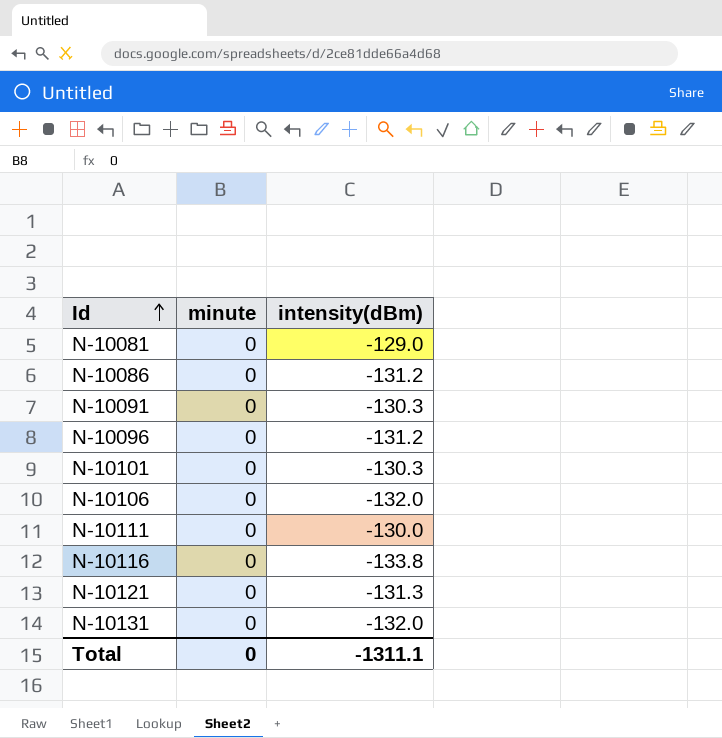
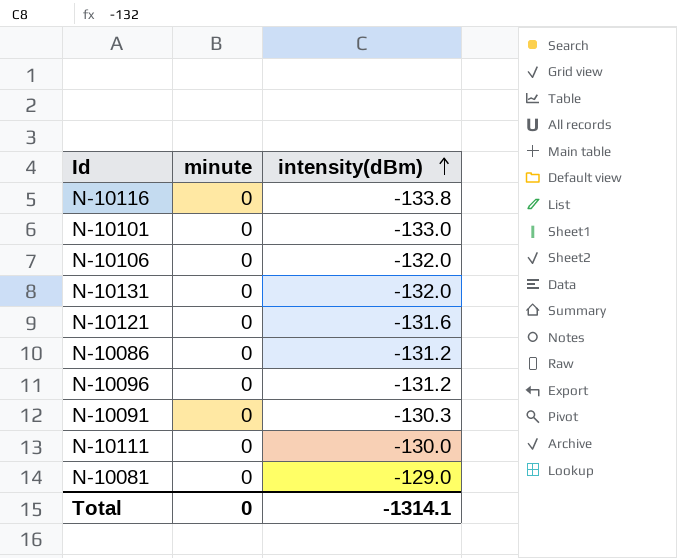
row order: Id ascending -> intensity(dBm) ascending
N-10101 | intensity(dBm): -130.3 -> -133.0
N-10121 | intensity(dBm): -131.3 -> -131.6
Total | intensity(dBm): -1311.1 -> -1314.1

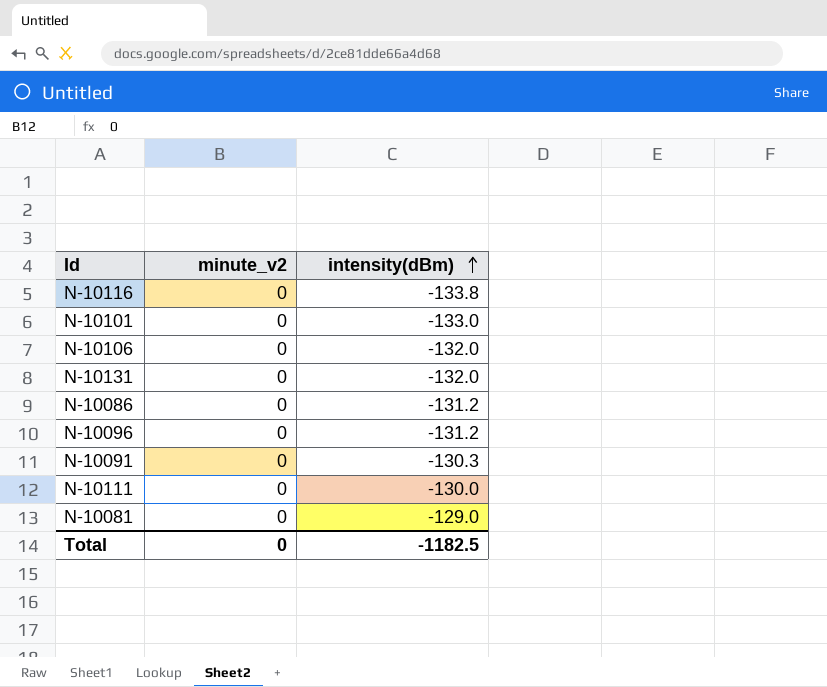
column name: minute -> minute_v2
row N-10121: 0 | -131.6 -> none
Total | intensity(dBm): -1314.1 -> -1182.5

